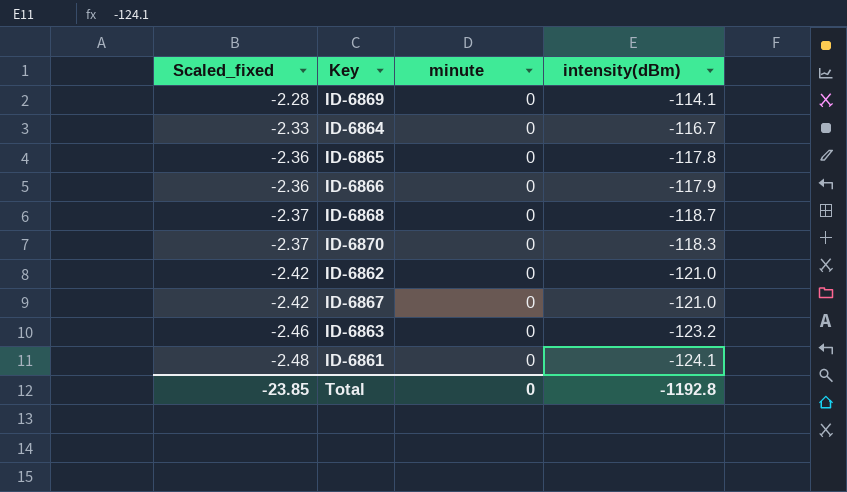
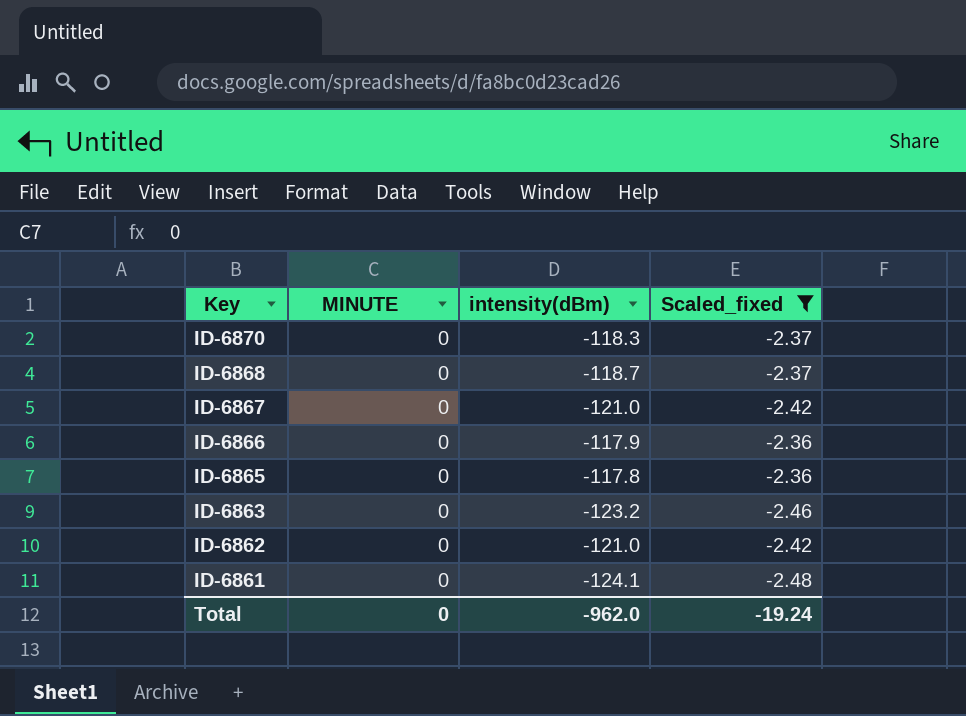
filter: none -> Scaled_fixed <= -2.36
row order: Scaled_fixed descending -> Key descending
column name: minute -> MINUTE
column Scaled_fixed | position: 1 -> 4
Total | intensity(dBm): -1192.8 -> -962.0
Total | Scaled_fixed: -23.85 -> -19.24

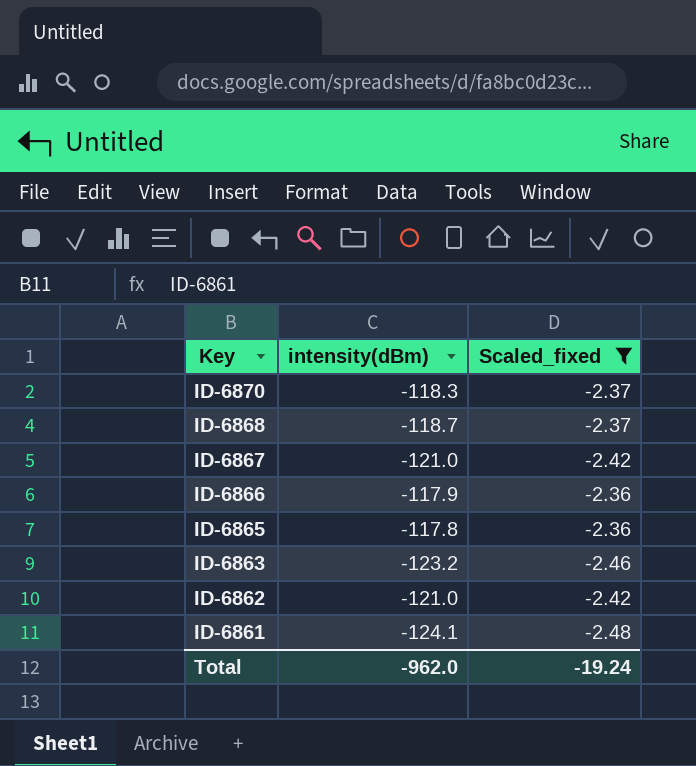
column MINUTE | position: 2 -> none

